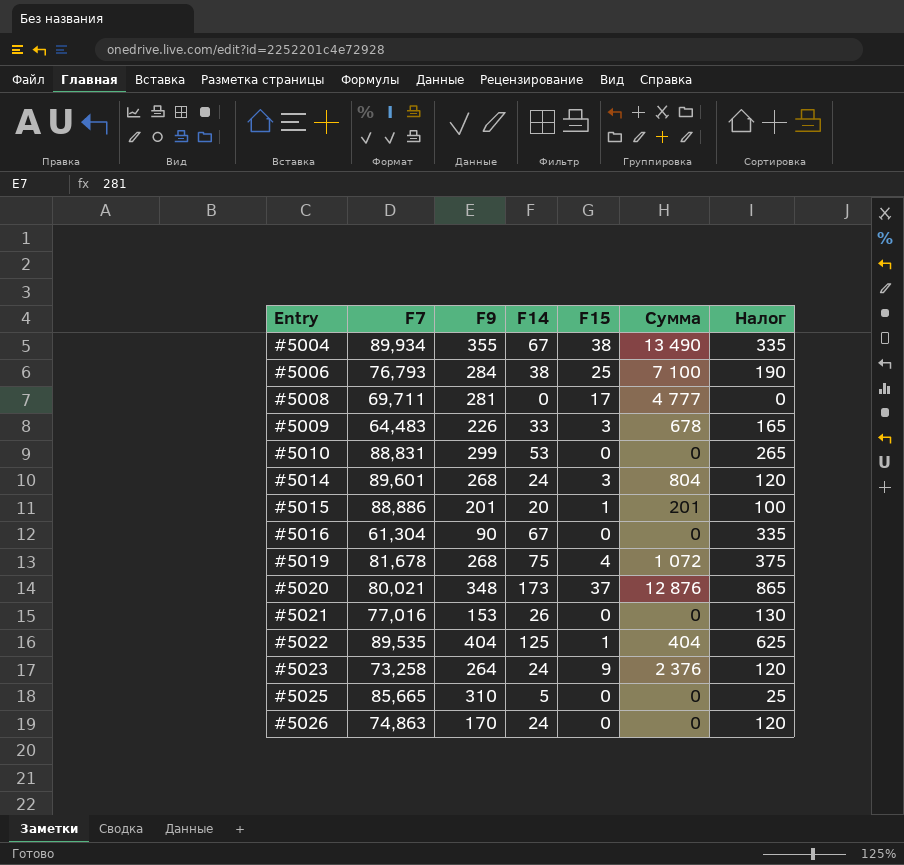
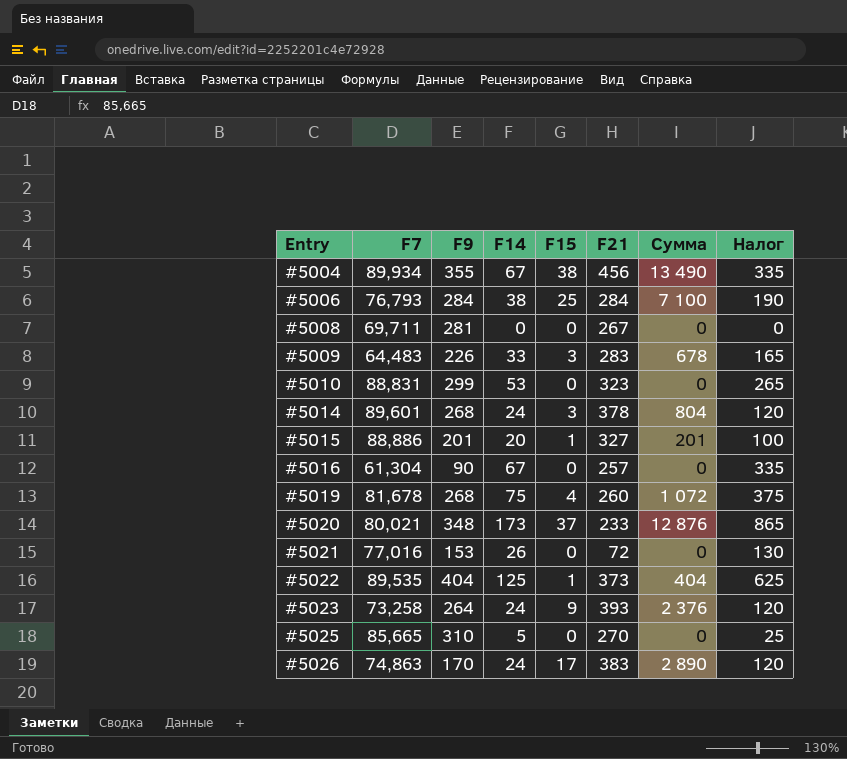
column F21 | position: none -> 6
#5008 | F15: 17 -> 0
#5008 | Сумма: 4 777 -> 0
#5026 | F15: 0 -> 17
#5026 | Сумма: 0 -> 2 890

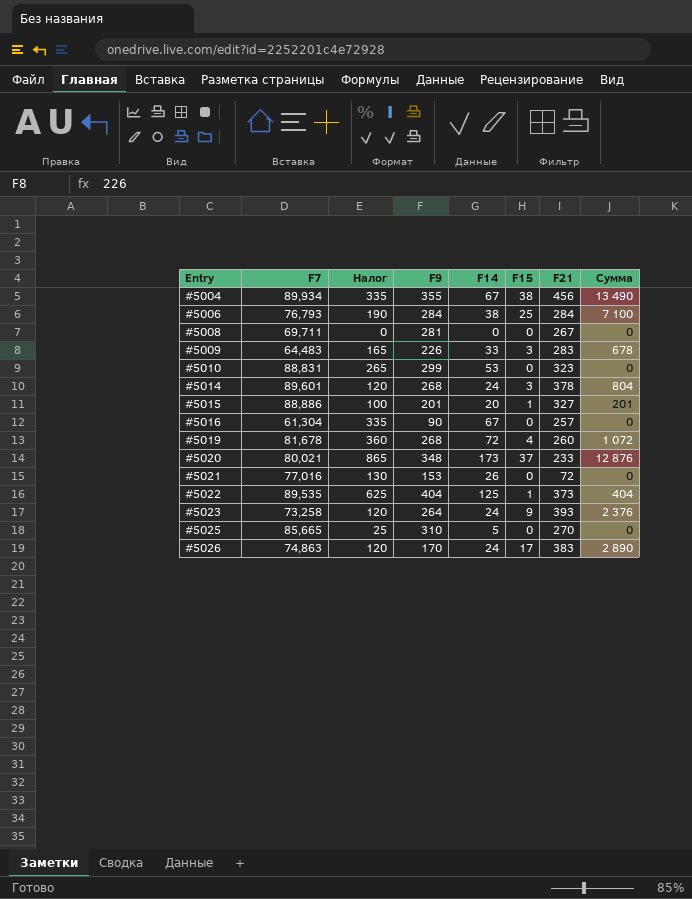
column Налог | position: 8 -> 3
#5019 | Налог: 375 -> 360
#5019 | F14: 75 -> 72

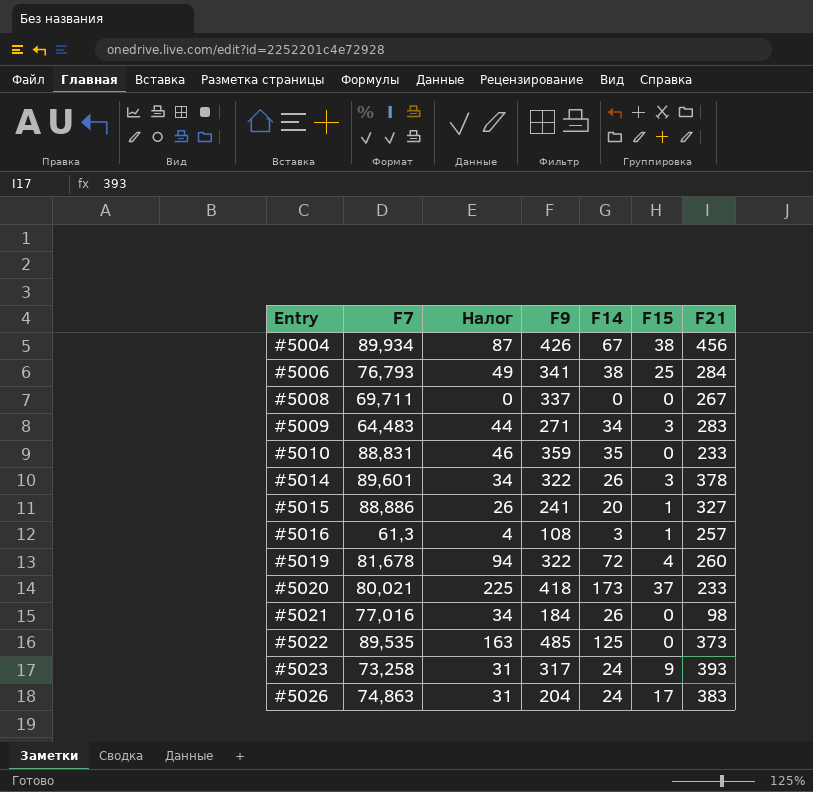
column Сумма | formula: [F9] * [F15] -> none
column Налог | formula: [F14] * 5 -> [F14] * 1,3
row #5025: 85,665 | 25 | 310 | 5 | 0 | 270 | 0 -> none
#5004 | F9: 355 -> 426
#5006 | F9: 284 -> 341
#5008 | F9: 281 -> 337
#5009 | F9: 226 -> 271
#5009 | F14: 33 -> 34
#5010 | F9: 299 -> 359
#5010 | F14: 53 -> 35
#5010 | F21: 323 -> 233
#5014 | F9: 268 -> 322
#5014 | F14: 24 -> 26
#5015 | F9: 201 -> 241
#5016 | F7: 61,304 -> 61,3
#5016 | F9: 90 -> 108
#5016 | F14: 67 -> 3
#5016 | F15: 0 -> 1
#5019 | F9: 268 -> 322
#5020 | F9: 348 -> 418
#5021 | F9: 153 -> 184
#5021 | F21: 72 -> 98
#5022 | F9: 404 -> 485
#5022 | F15: 1 -> 0
#5023 | F9: 264 -> 317
#5026 | F9: 170 -> 204

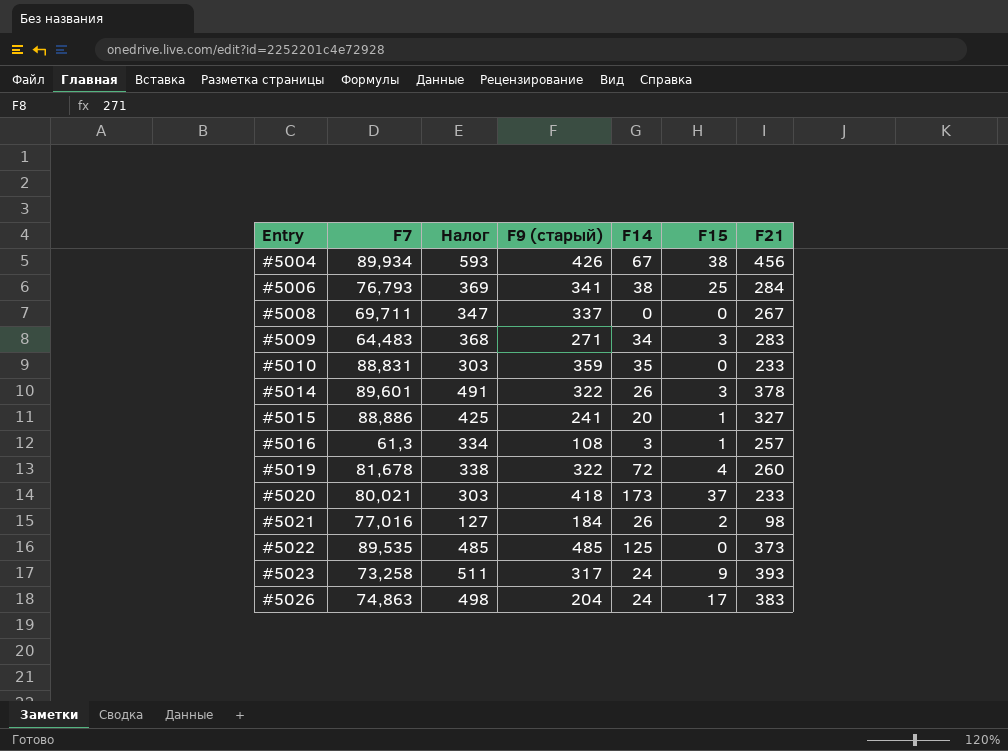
column Налог | formula: [F14] * 1,3 -> [F21] * 1,3
column name: F9 -> F9 (старый)
#5021 | F15: 0 -> 2

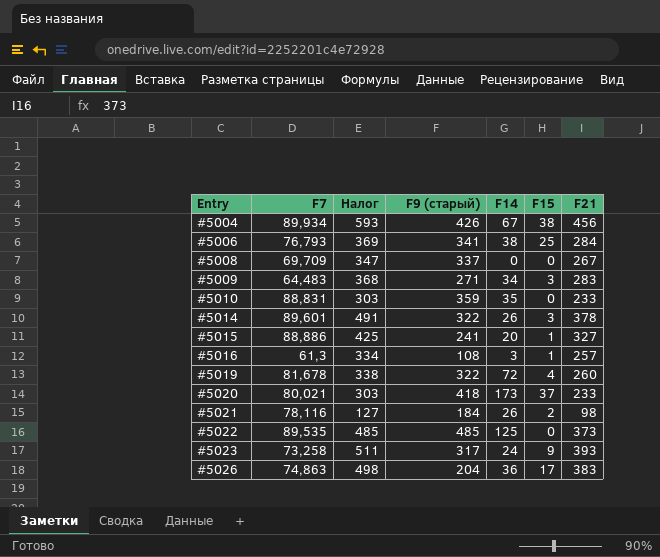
#5008 | F7: 69,711 -> 69,709
#5021 | F7: 77,016 -> 78,116
#5026 | F14: 24 -> 36

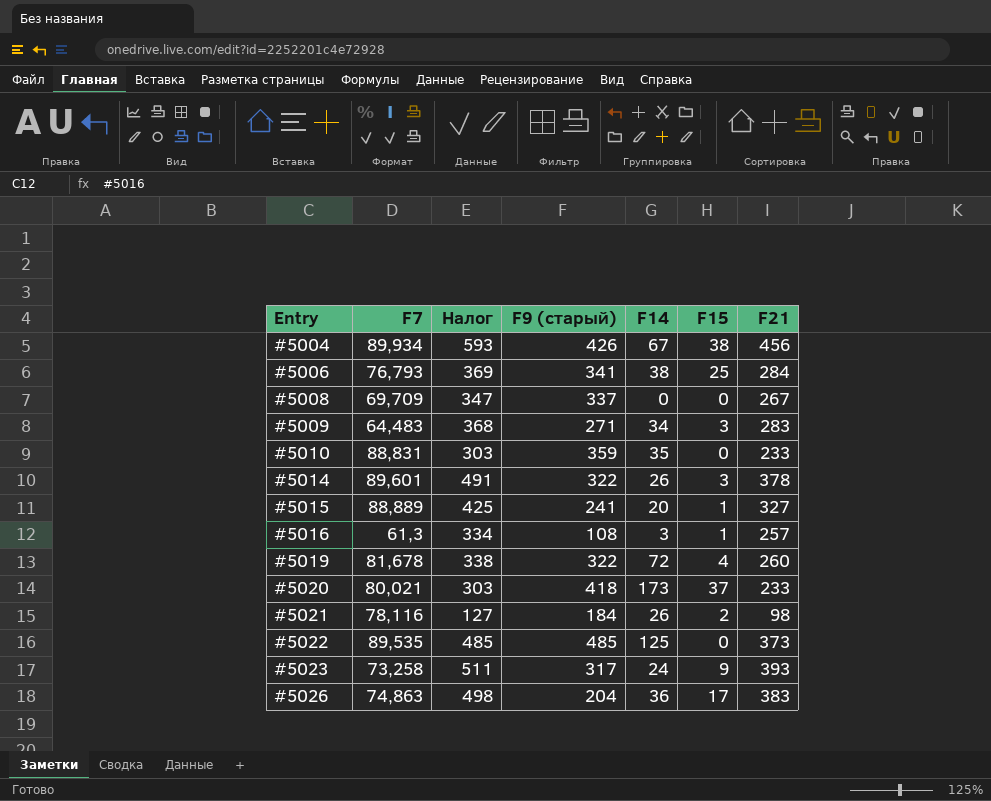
#5015 | F7: 88,886 -> 88,889

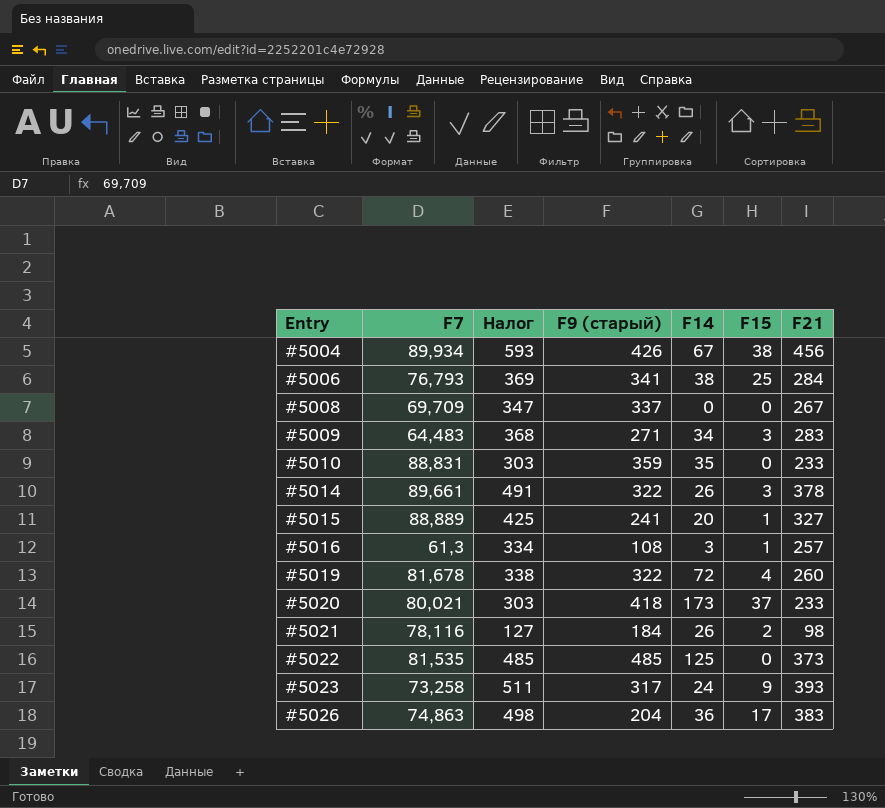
#5014 | F7: 89,601 -> 89,661
#5022 | F7: 89,535 -> 81,535

